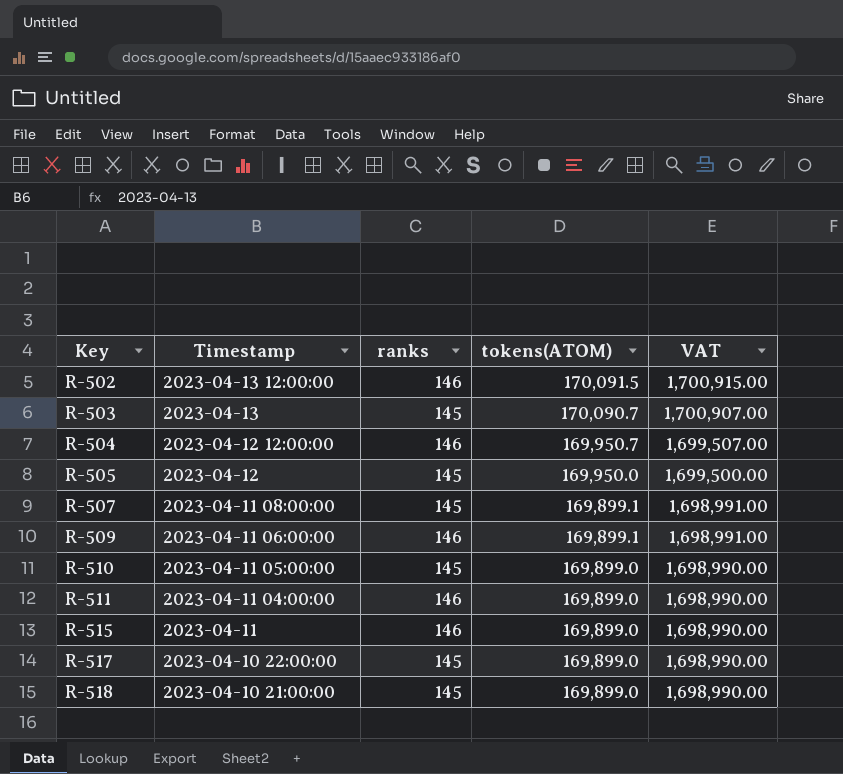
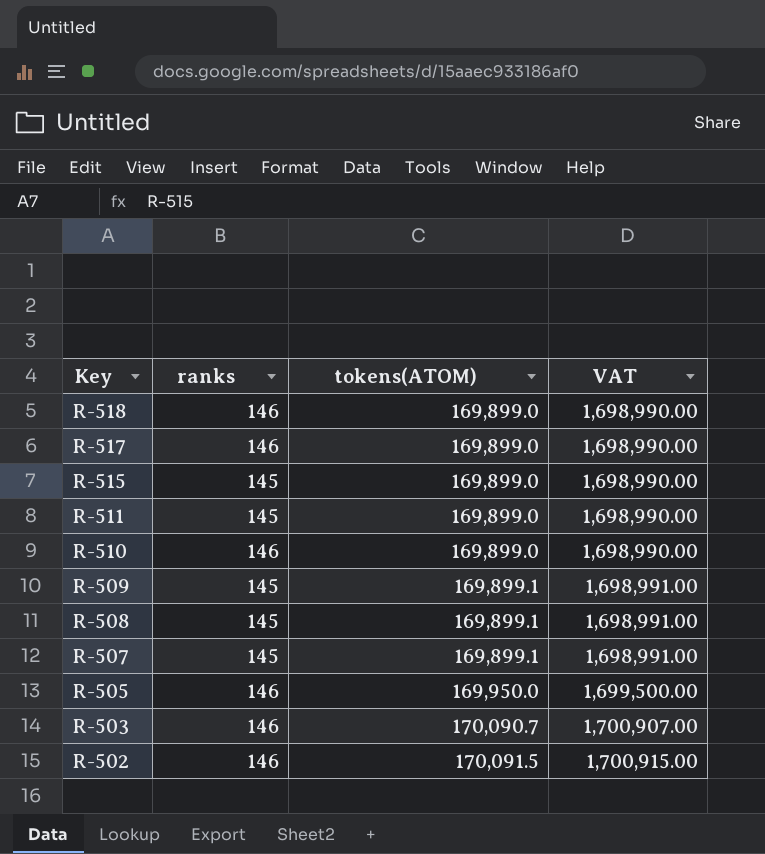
row order: Key ascending -> Key descending
column Timestamp | position: 2 -> none
row R-504: 2023-04-12 12:00:00 | 146 | 169,950.7 | 1,699,507.00 -> none
R-518 | ranks: 145 -> 146
R-517 | ranks: 145 -> 146
R-515 | ranks: 146 -> 145
R-511 | ranks: 146 -> 145
R-510 | ranks: 145 -> 146
R-509 | ranks: 146 -> 145
row R-508: none -> 145 | 169,899.1 | 1,698,991.00
R-505 | ranks: 145 -> 146
R-503 | ranks: 145 -> 146

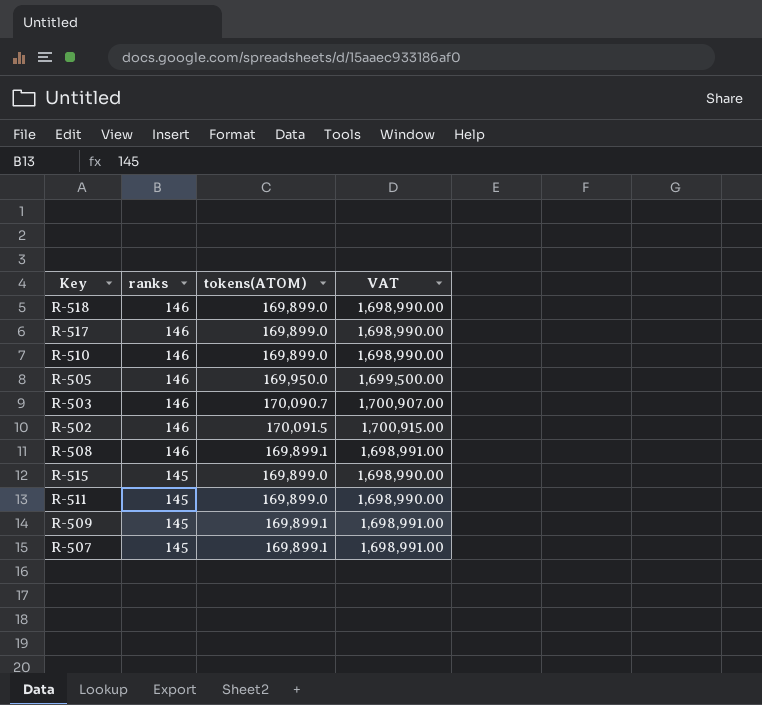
row order: Key descending -> ranks descending
R-508 | ranks: 145 -> 146

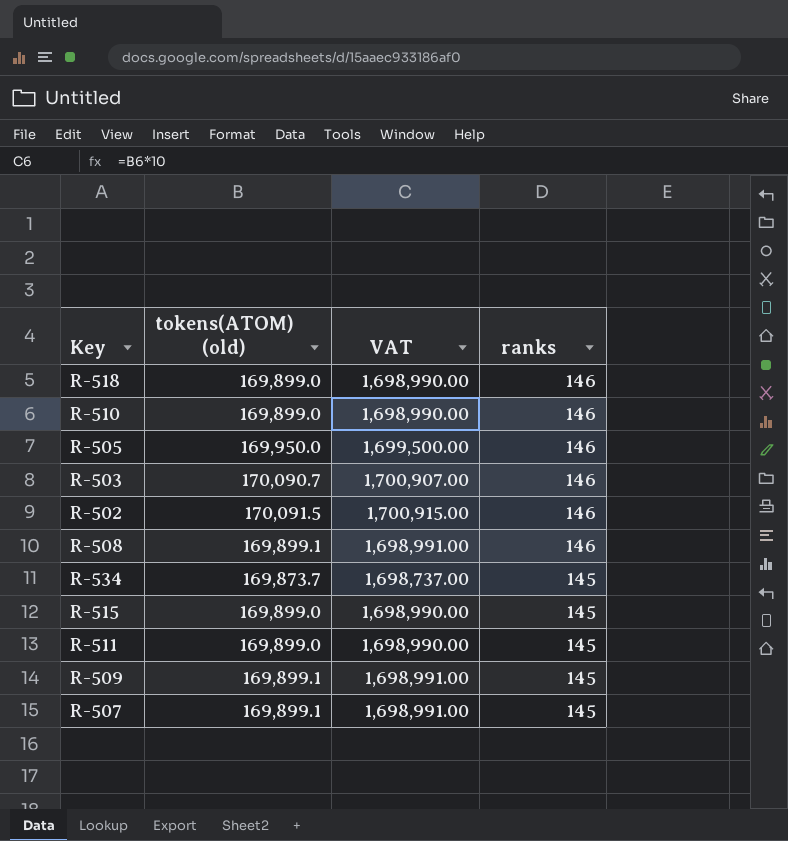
column name: tokens(ATOM) -> tokens(ATOM) (old)
column ranks | position: 2 -> 4
row R-517: 146 | 169,899.0 | 1,698,990.00 -> none
row R-534: none -> 169,873.7 | 1,698,737.00 | 145

